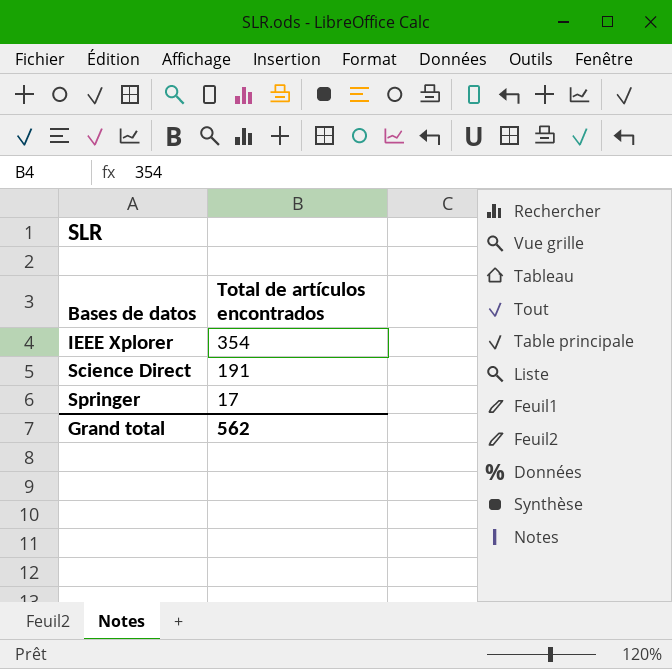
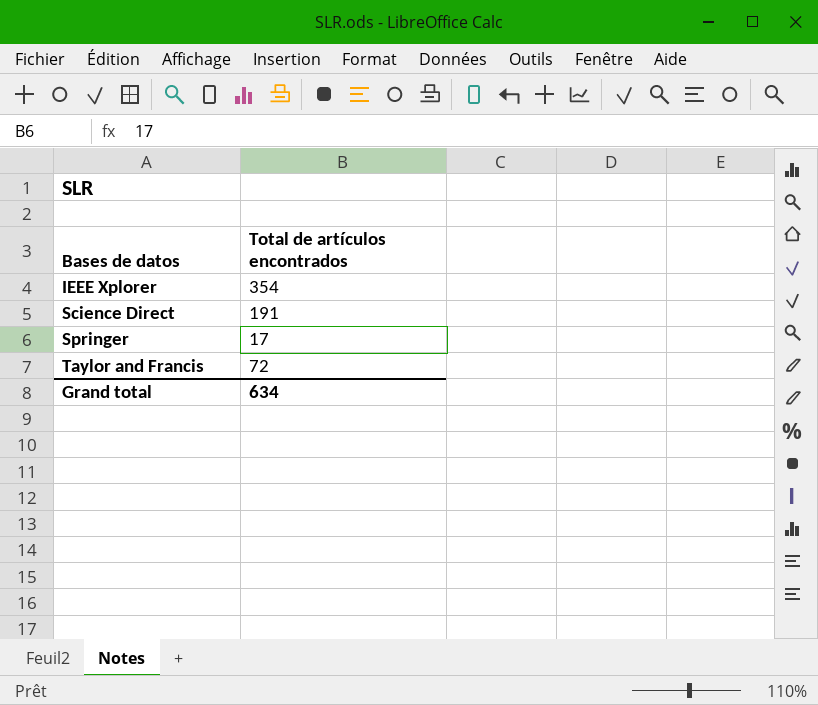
row Taylor and Francis: none -> 72
Grand total | Total de artículos encontrados: 562 -> 634

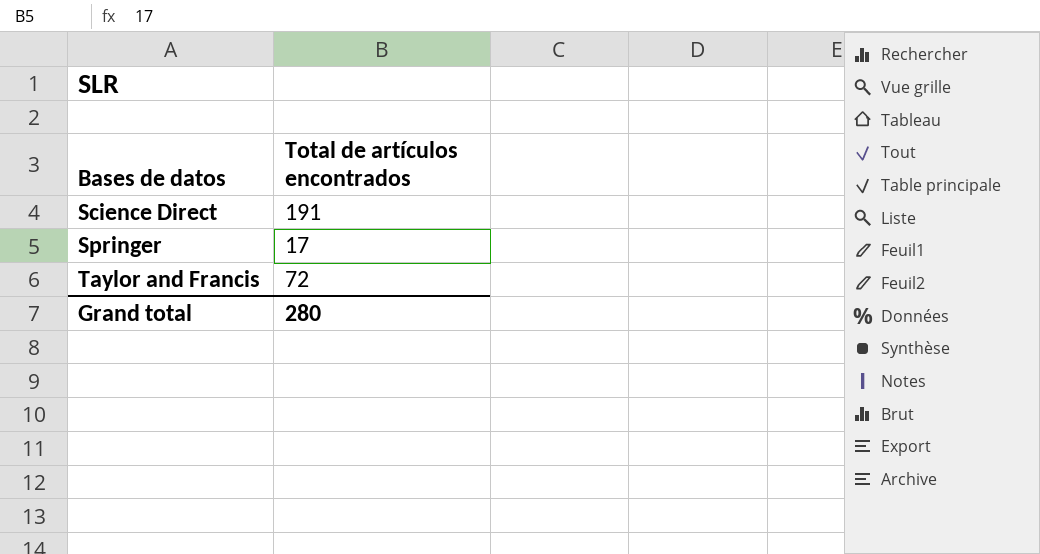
row IEEE Xplorer: 354 -> none
Grand total | Total de artículos encontrados: 634 -> 280

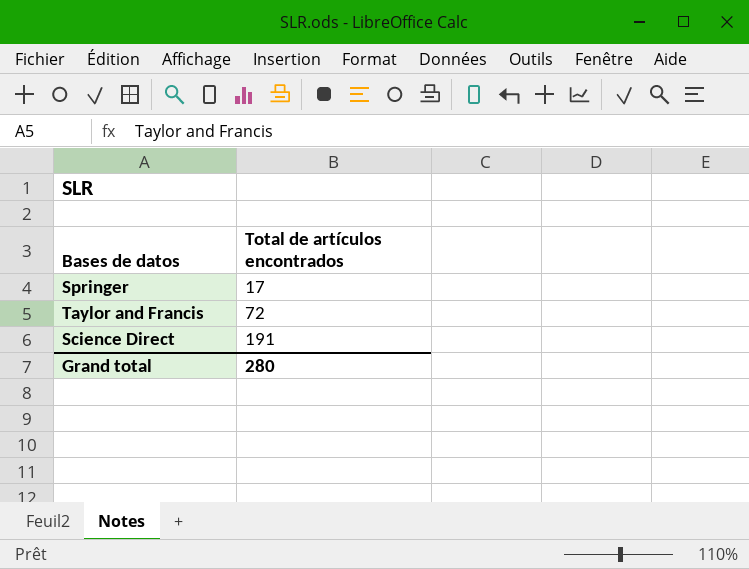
row order: Bases de datos ascending -> Total de artículos encontrados ascending

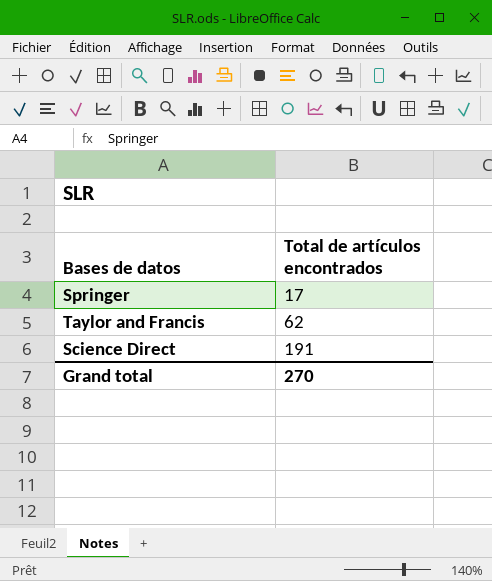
Taylor and Francis | Total de artículos encontrados: 72 -> 62
Grand total | Total de artículos encontrados: 280 -> 270

